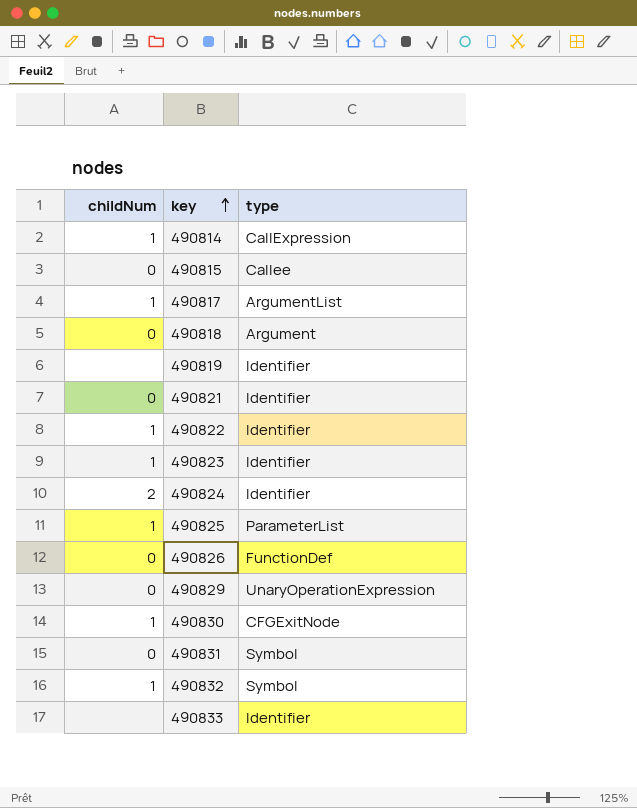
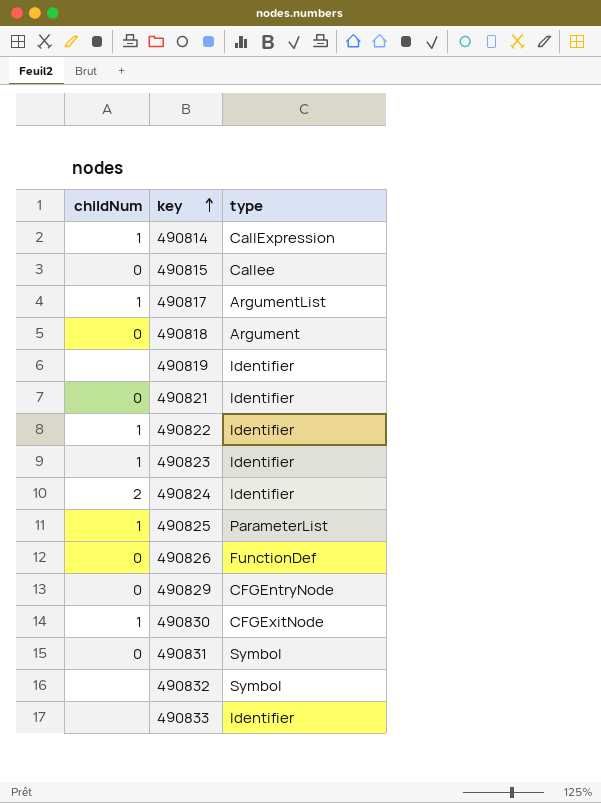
490829 | type: UnaryOperationExpression -> CFGEntryNode
490832 | childNum: 1 -> none

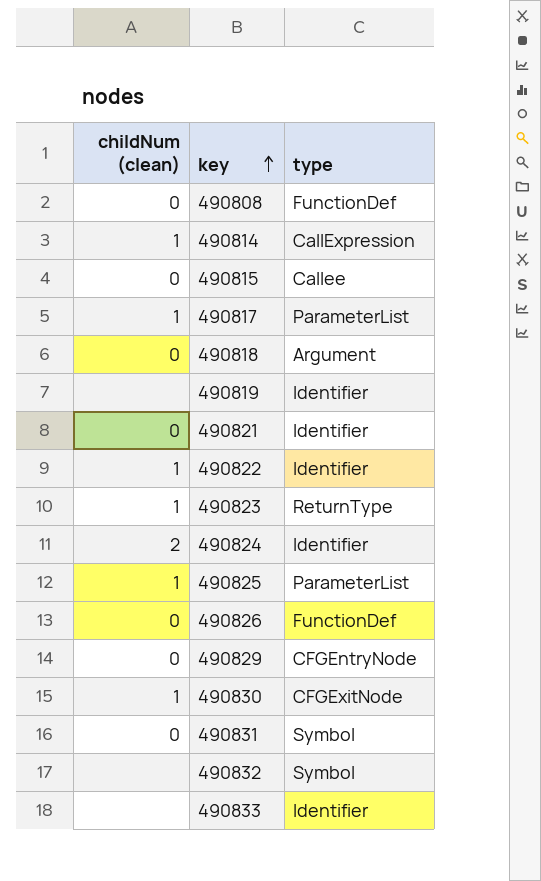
column name: childNum -> childNum (clean)
row 490808: none -> 0 | FunctionDef
490817 | type: ArgumentList -> ParameterList
490823 | type: Identifier -> ReturnType

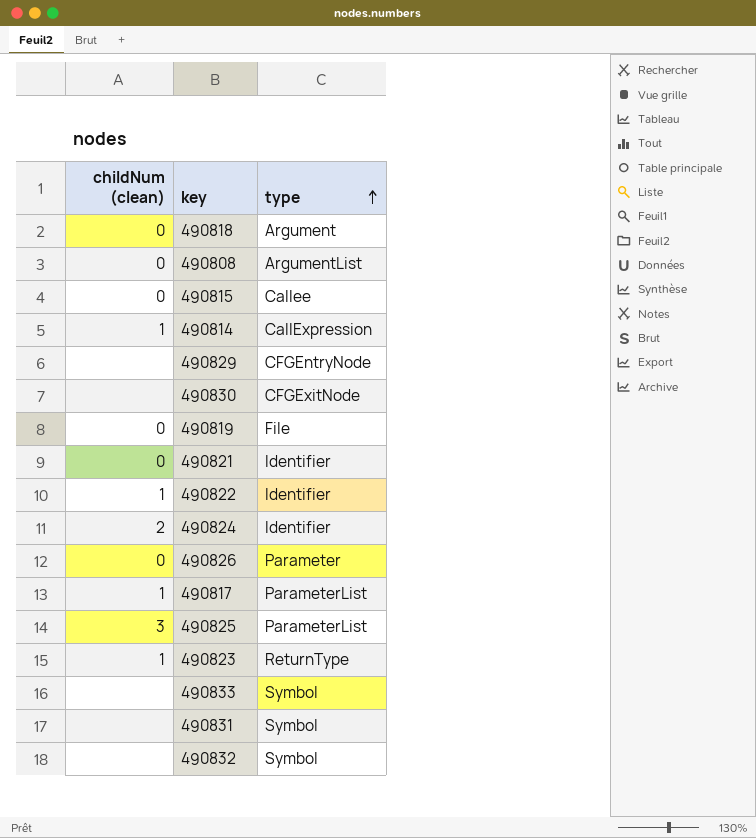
row order: key ascending -> type ascending
490808 | type: FunctionDef -> ArgumentList
490829 | childNum (clean): 0 -> none
490830 | childNum (clean): 1 -> none
490819 | childNum (clean): none -> 0
490819 | type: Identifier -> File
490826 | type: FunctionDef -> Parameter
490825 | childNum (clean): 1 -> 3
490833 | type: Identifier -> Symbol
490831 | childNum (clean): 0 -> none

